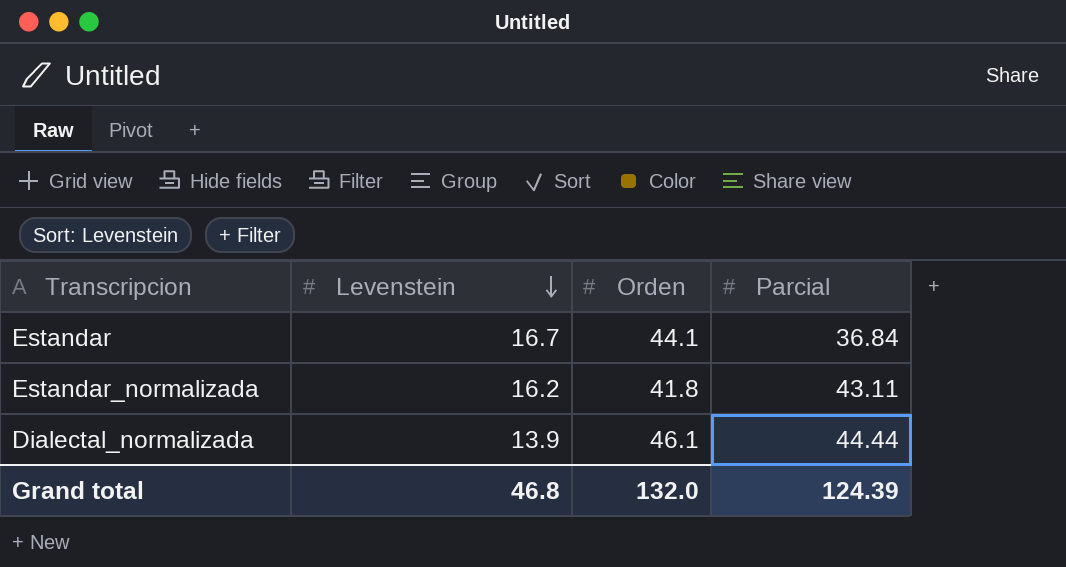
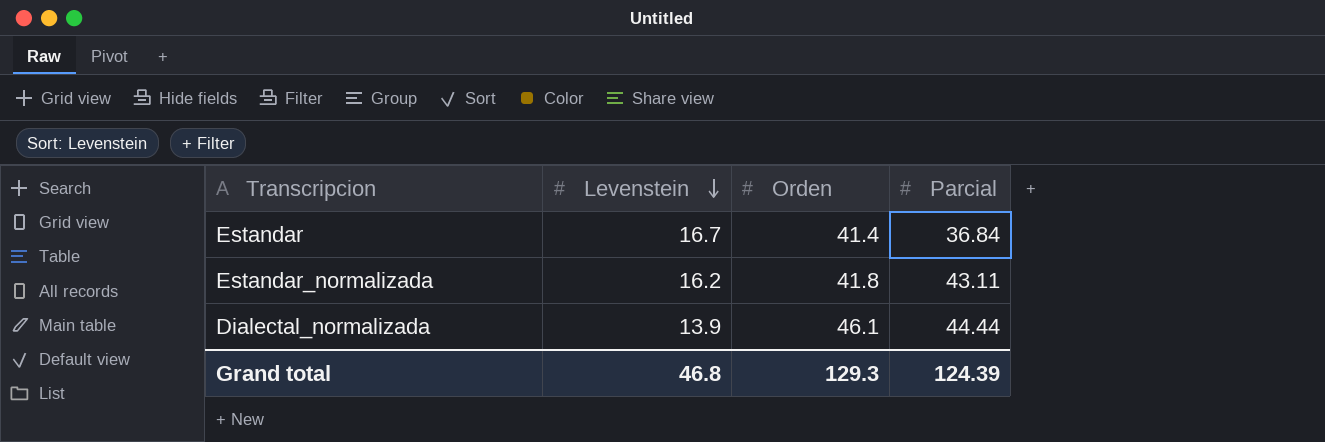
Estandar | Orden: 44.1 -> 41.4
Grand total | Orden: 132.0 -> 129.3

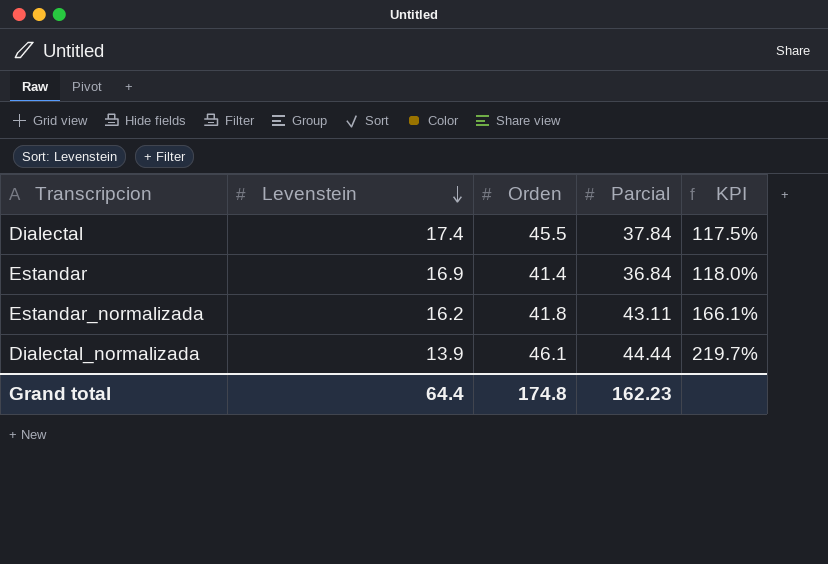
column KPI | formula: none -> ([Parcial] - [Levenstein]) / [Levenstein]
row Dialectal: none -> 17.4 | 45.5 | 37.84 | 117.5%
Estandar | Levenstein: 16.7 -> 16.9
Grand total | Levenstein: 46.8 -> 64.4
Grand total | Orden: 129.3 -> 174.8
Grand total | Parcial: 124.39 -> 162.23

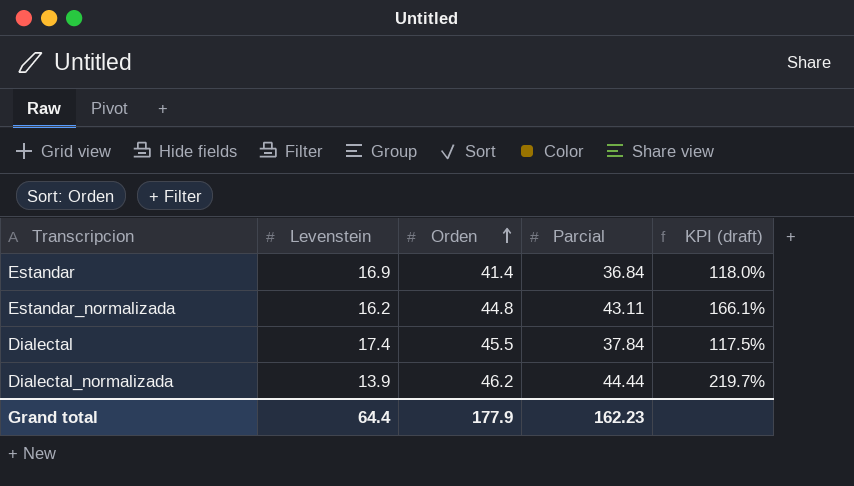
row order: Levenstein descending -> Orden ascending
column name: KPI -> KPI (draft)
Estandar_normalizada | Orden: 41.8 -> 44.8
Dialectal_normalizada | Orden: 46.1 -> 46.2
Grand total | Orden: 174.8 -> 177.9

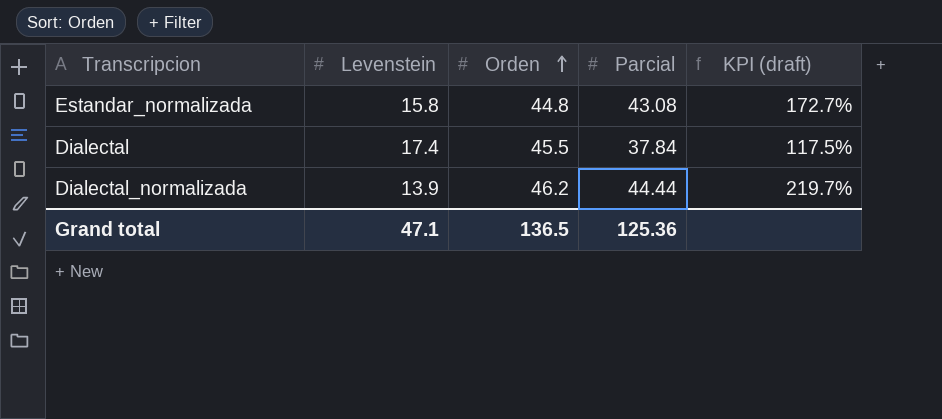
row Estandar: 16.9 | 41.4 | 36.84 | 118.0% -> none
Estandar_normalizada | Levenstein: 16.2 -> 15.8
Estandar_normalizada | Parcial: 43.11 -> 43.08
Estandar_normalizada | KPI (draft): 166.1% -> 172.7%
Grand total | Levenstein: 64.4 -> 47.1
Grand total | Orden: 177.9 -> 136.5
Grand total | Parcial: 162.23 -> 125.36

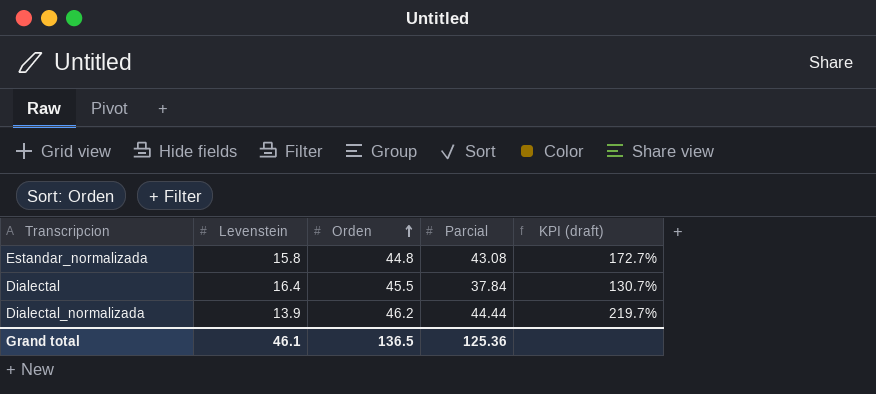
Dialectal | Levenstein: 17.4 -> 16.4
Dialectal | KPI (draft): 117.5% -> 130.7%
Grand total | Levenstein: 47.1 -> 46.1

